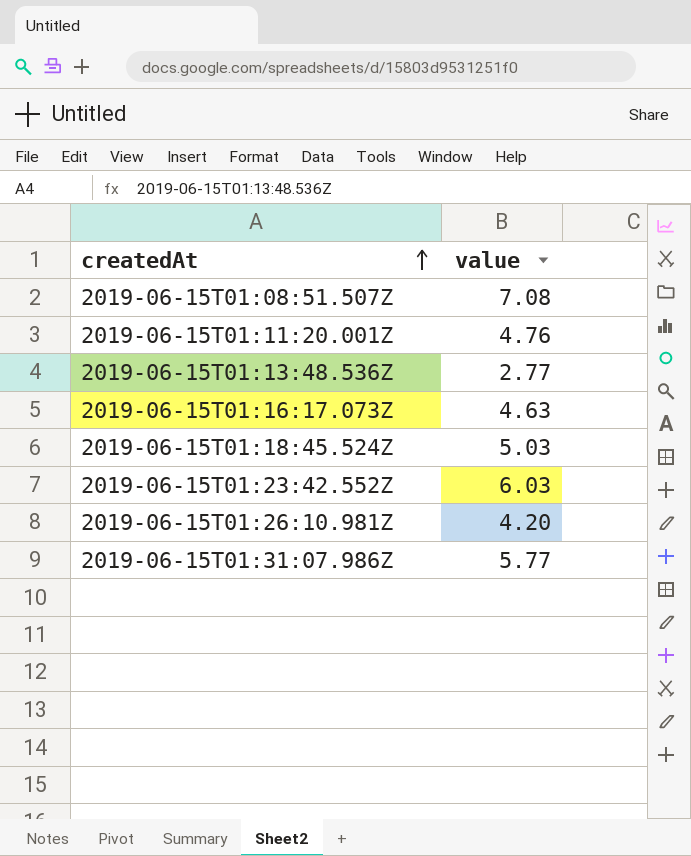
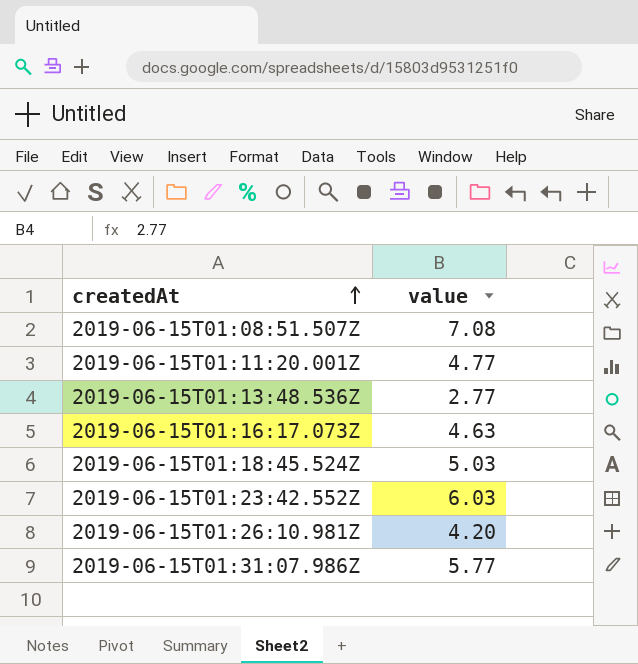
2019-06-15T01:11:20.001Z | value: 4.76 -> 4.77

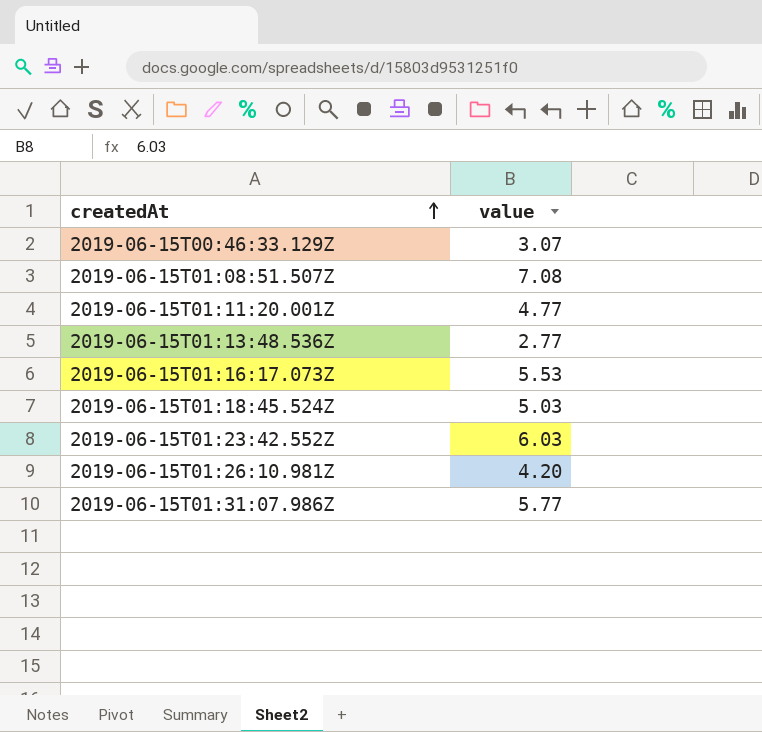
row 2019-06-15T00:46:33.129Z: none -> 3.07
2019-06-15T01:16:17.073Z | value: 4.63 -> 5.53

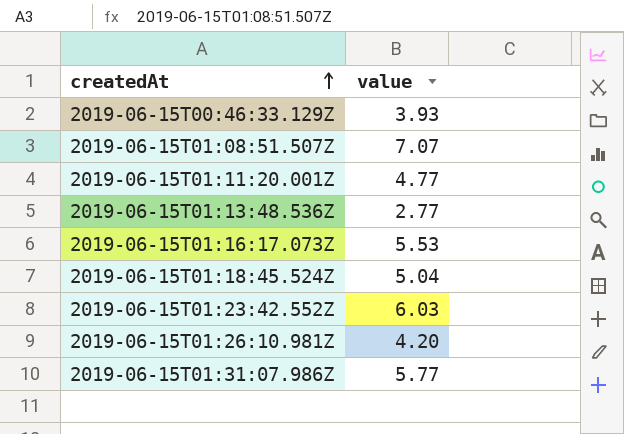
2019-06-15T00:46:33.129Z | value: 3.07 -> 3.93
2019-06-15T01:08:51.507Z | value: 7.08 -> 7.07
2019-06-15T01:18:45.524Z | value: 5.03 -> 5.04

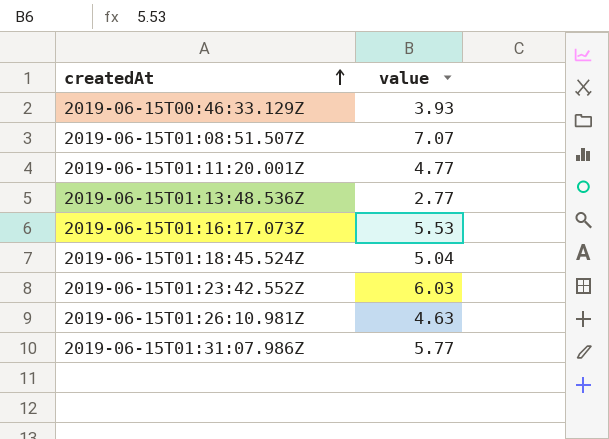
2019-06-15T01:26:10.981Z | value: 4.20 -> 4.63

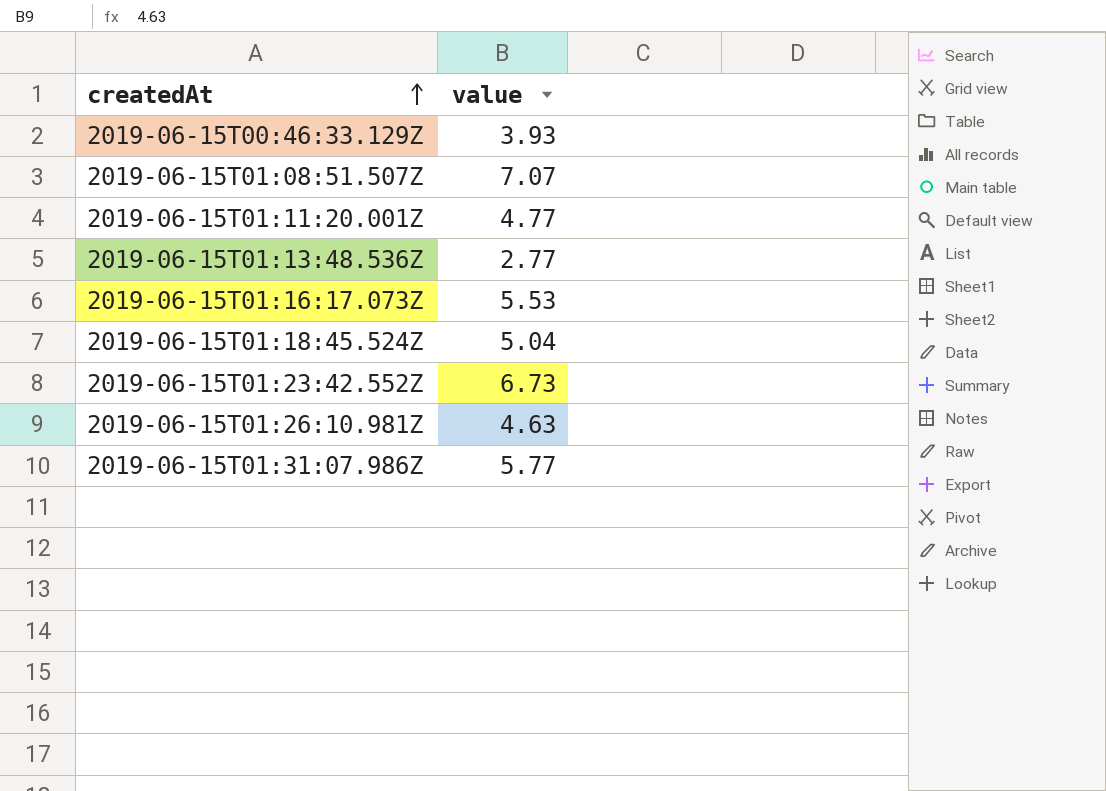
2019-06-15T01:23:42.552Z | value: 6.03 -> 6.73

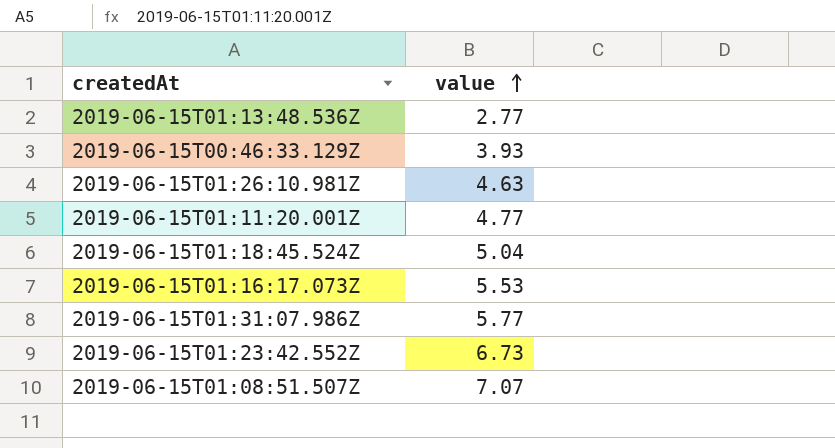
row order: createdAt ascending -> value ascending

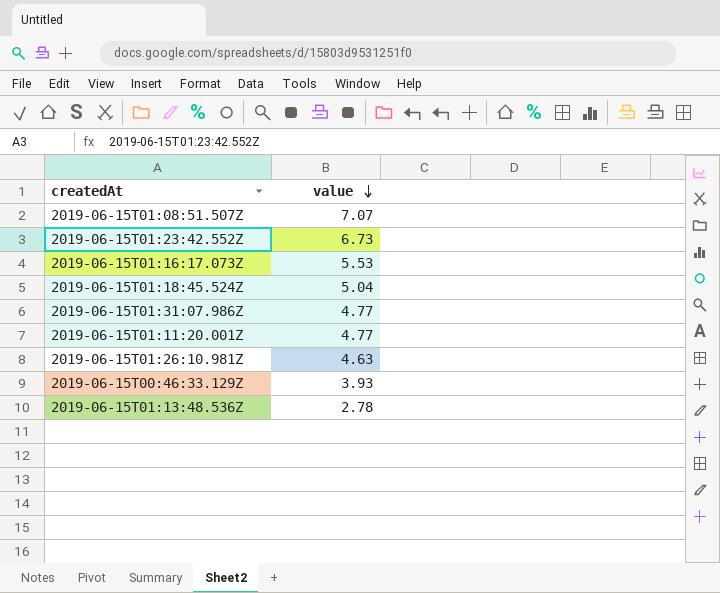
row order: value ascending -> value descending
2019-06-15T01:31:07.986Z | value: 5.77 -> 4.77
2019-06-15T01:13:48.536Z | value: 2.77 -> 2.78

